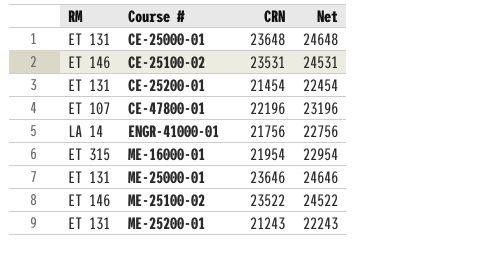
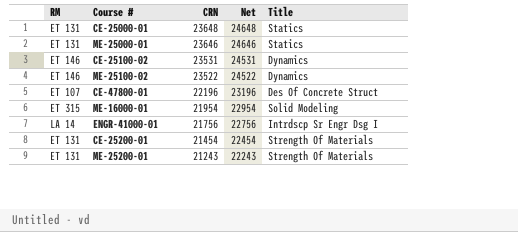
row order: Course # ascending -> CRN descending
column Title | position: none -> 5

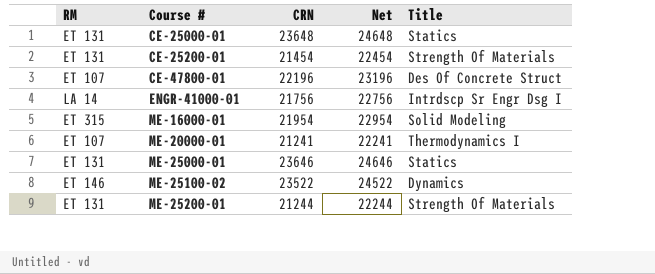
row order: CRN descending -> Course # ascending
row CE-25100-02: ET 146 | 23531 | 24531 | Dynamics -> none
row ME-20000-01: none -> ET 107 | 21241 | 22241 | Thermodynamics I
ME-25200-01 | CRN: 21243 -> 21244
ME-25200-01 | Net: 22243 -> 22244

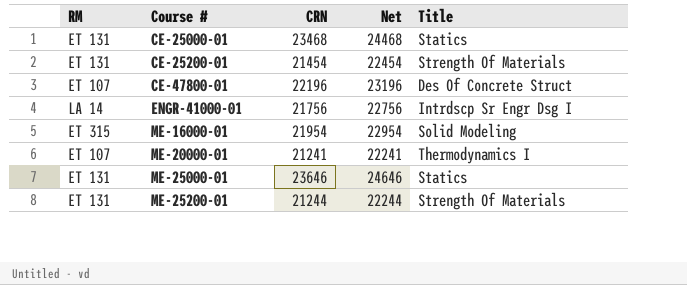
row ME-25100-02: ET 146 | 23522 | 24522 | Dynamics -> none
CE-25000-01 | CRN: 23648 -> 23468
CE-25000-01 | Net: 24648 -> 24468

